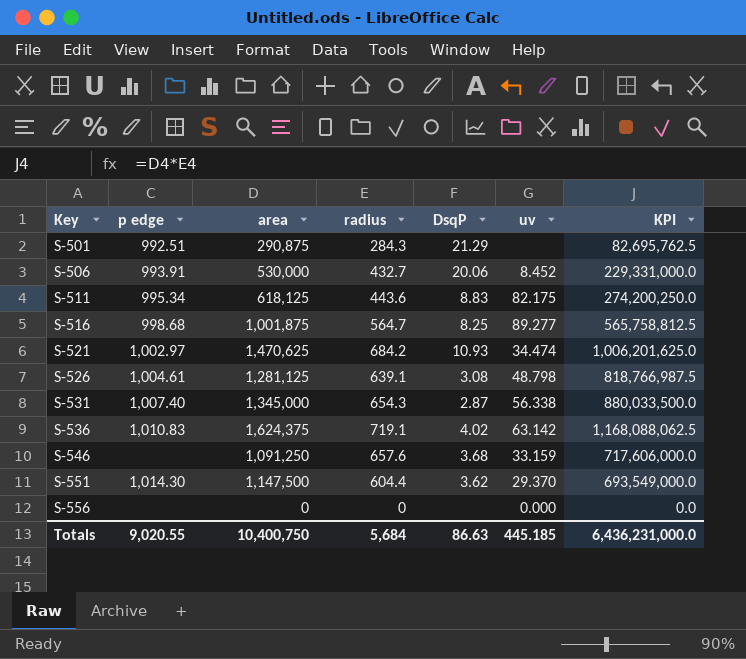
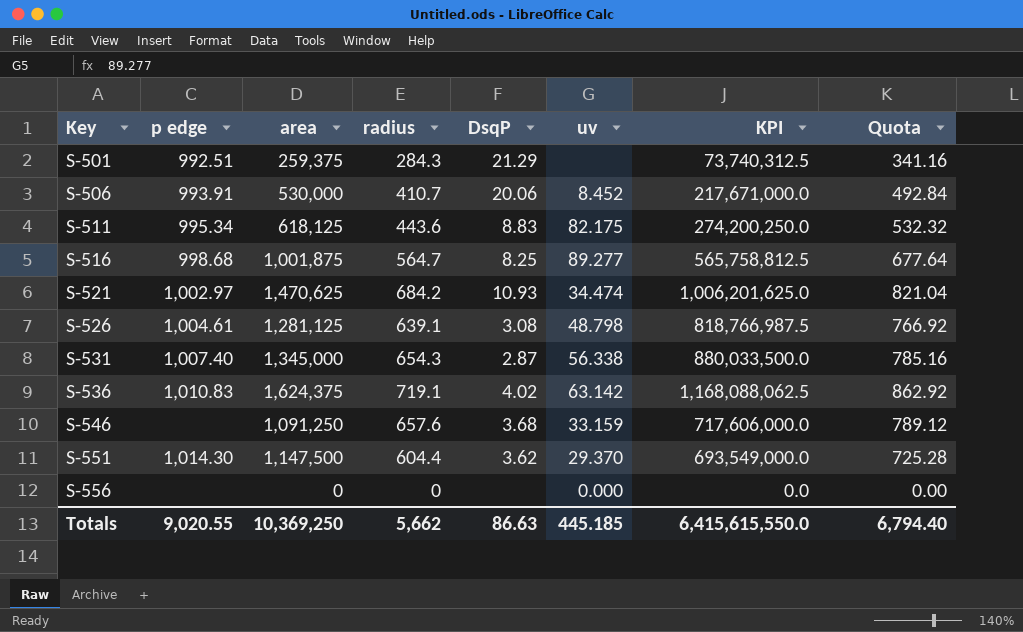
column Quota | formula: none -> [radius] * 1.2
S-501 | area: 290,875 -> 259,375
S-501 | KPI: 82,695,762.5 -> 73,740,312.5
S-506 | radius: 432.7 -> 410.7
S-506 | KPI: 229,331,000.0 -> 217,671,000.0
Totals | area: 10,400,750 -> 10,369,250
Totals | radius: 5,684 -> 5,662
Totals | KPI: 6,436,231,000.0 -> 6,415,615,550.0

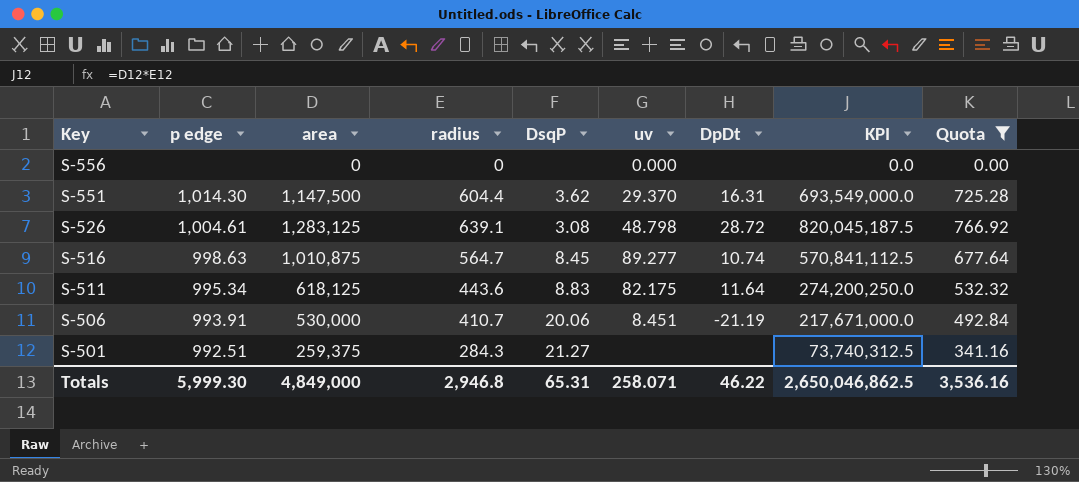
filter: none -> Quota <= 766.92
row order: Key ascending -> Key descending
column DpDt | position: none -> 7
S-526 | area: 1,281,125 -> 1,283,125
S-526 | KPI: 818,766,987.5 -> 820,045,187.5
S-516 | p edge: 998.68 -> 998.63
S-516 | area: 1,001,875 -> 1,010,875
S-516 | DsqP: 8.25 -> 8.45
S-516 | KPI: 565,758,812.5 -> 570,841,112.5
S-506 | uv: 8.452 -> 8.451
S-501 | DsqP: 21.29 -> 21.27
Totals | p edge: 9,020.55 -> 5,999.30
Totals | area: 10,369,250 -> 4,849,000
Totals | radius: 5,662 -> 2,946.8
Totals | DsqP: 86.63 -> 65.31
Totals | uv: 445.185 -> 258.071
Totals | KPI: 6,415,615,550.0 -> 2,650,046,862.5
Totals | Quota: 6,794.40 -> 3,536.16

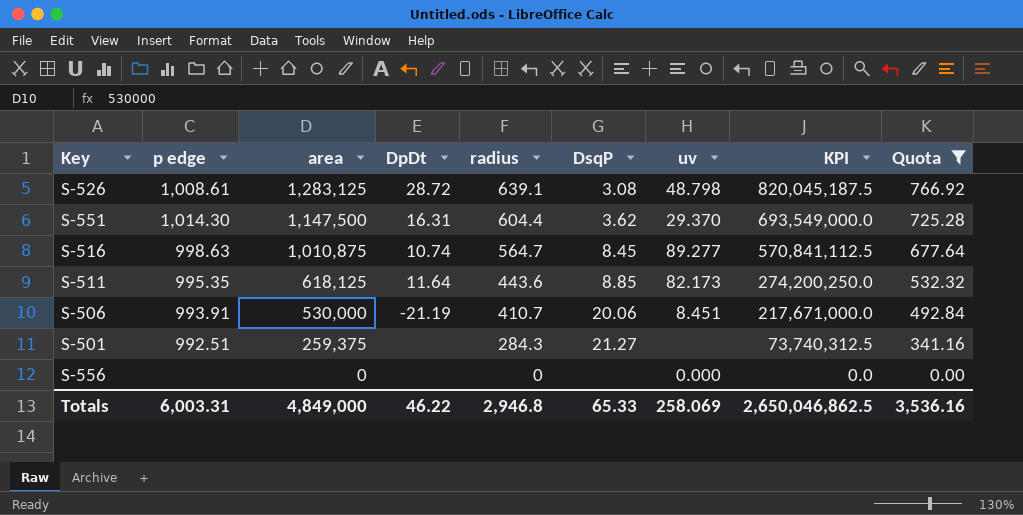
row order: Key descending -> area descending
column DpDt | position: 7 -> 4
S-526 | p edge: 1,004.61 -> 1,008.61
S-511 | p edge: 995.34 -> 995.35
S-511 | DsqP: 8.83 -> 8.85
S-511 | uv: 82.175 -> 82.173
Totals | p edge: 5,999.30 -> 6,003.31
Totals | DsqP: 65.31 -> 65.33
Totals | uv: 258.071 -> 258.069

